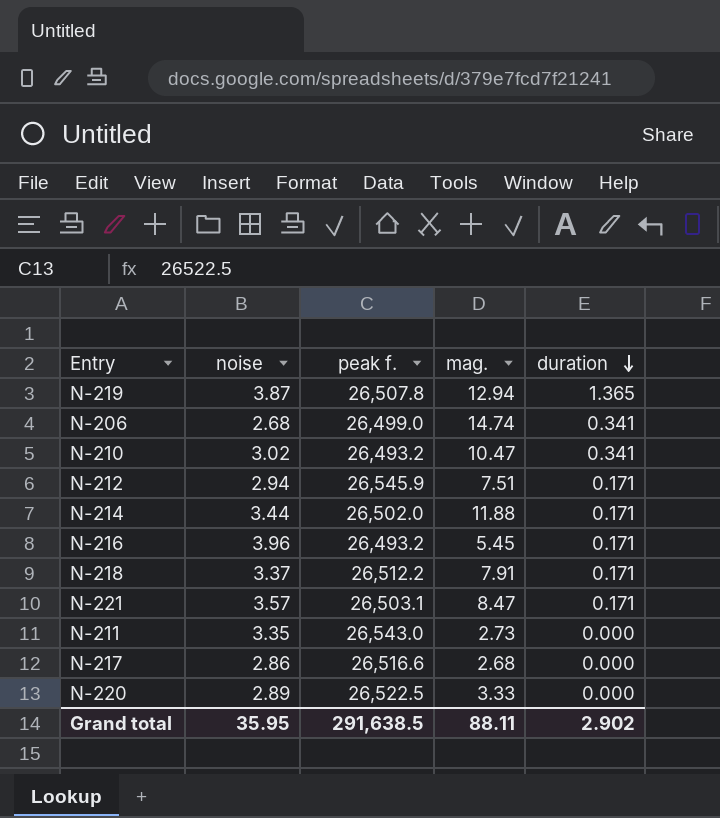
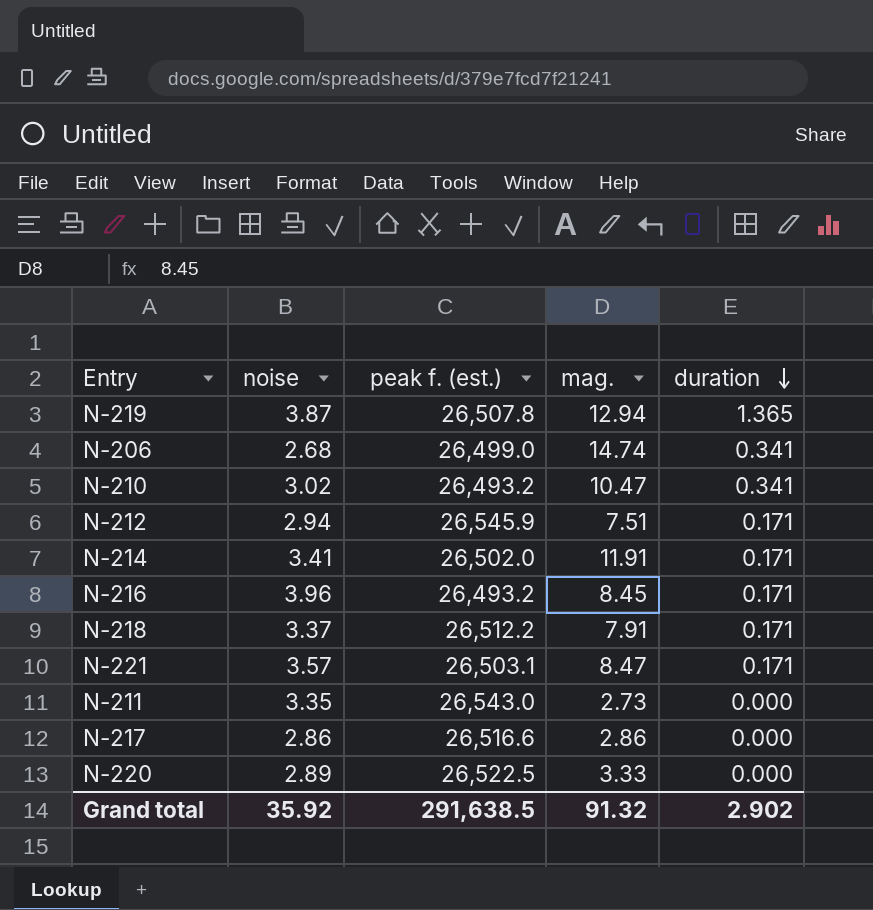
column name: peak f. -> peak f. (est.)
N-214 | noise: 3.44 -> 3.41
N-214 | mag.: 11.88 -> 11.91
N-216 | mag.: 5.45 -> 8.45
N-217 | mag.: 2.68 -> 2.86
Grand total | noise: 35.95 -> 35.92
Grand total | mag.: 88.11 -> 91.32

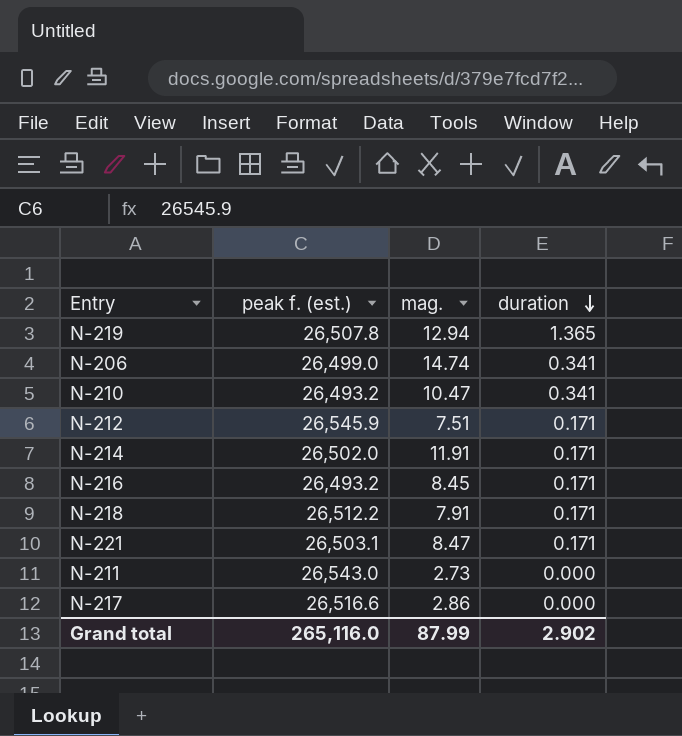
column noise | position: 2 -> none
row N-220: 2.89 | 26,522.5 | 3.33 | 0.000 -> none
Grand total | peak f. (est.): 291,638.5 -> 265,116.0
Grand total | mag.: 91.32 -> 87.99

